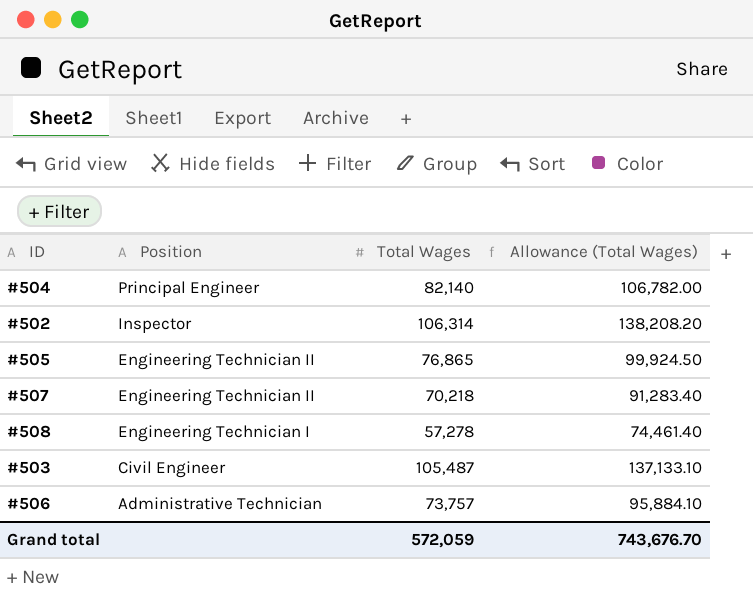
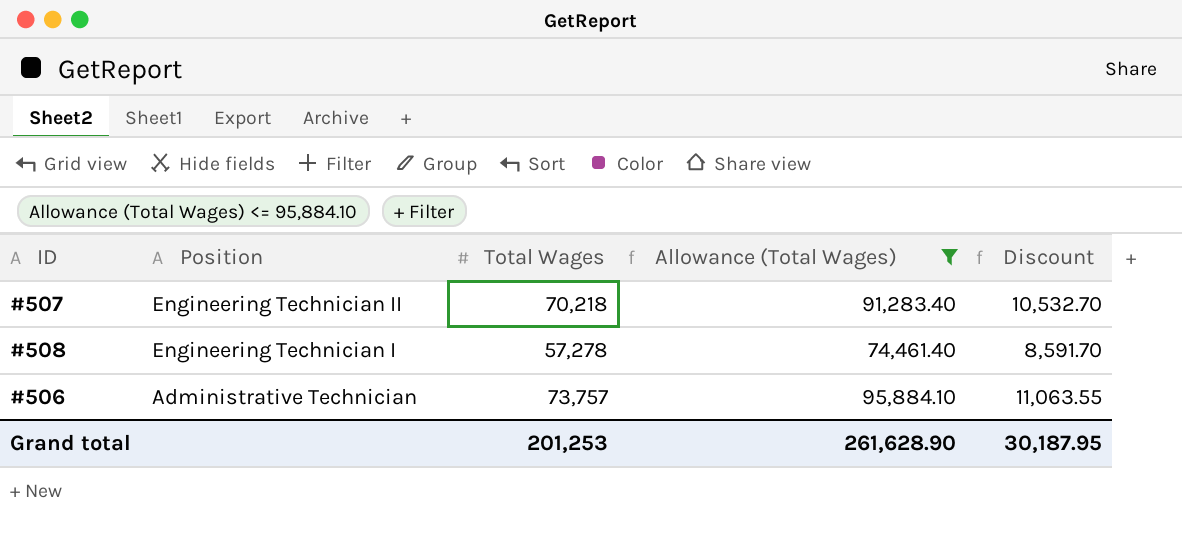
filter: none -> Allowance (Total Wages) <= 95,884.10
column Discount | formula: none -> [Total Wages] * 0.15
Grand total | Total Wages: 572,059 -> 201,253
Grand total | Allowance (Total Wages): 743,676.70 -> 261,628.90

